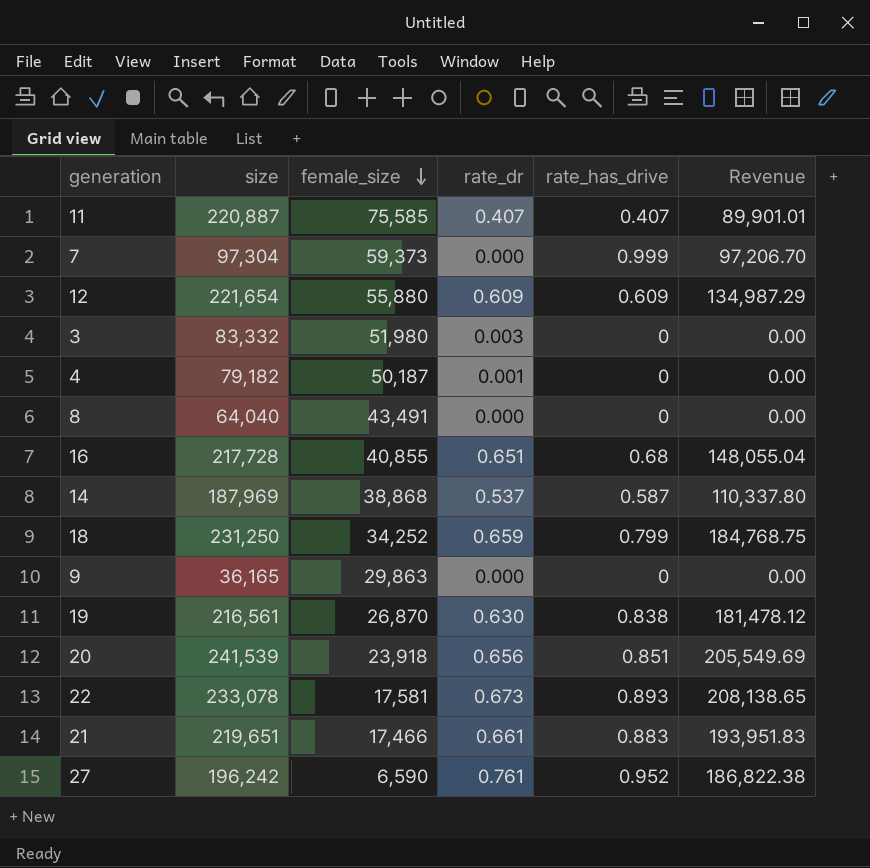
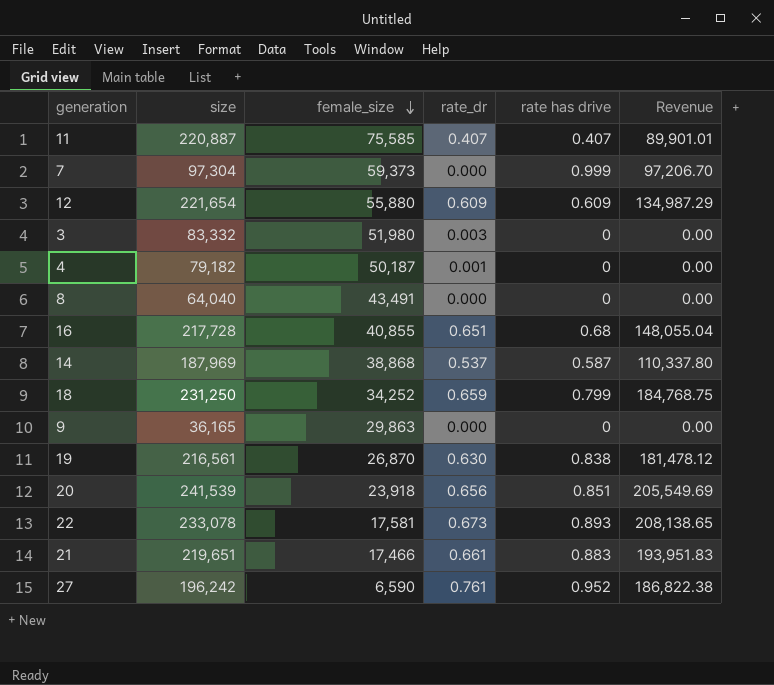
column name: rate_has_drive -> rate has drive

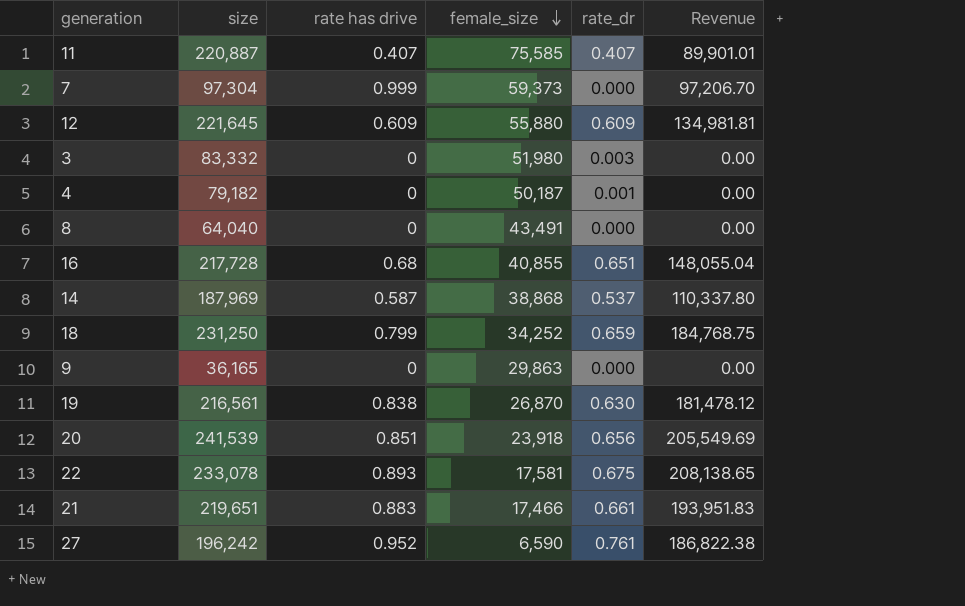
column rate has drive | position: 5 -> 3
12 | size: 221,654 -> 221,645
12 | Revenue: 134,987.29 -> 134,981.81
22 | rate_dr: 0.673 -> 0.675

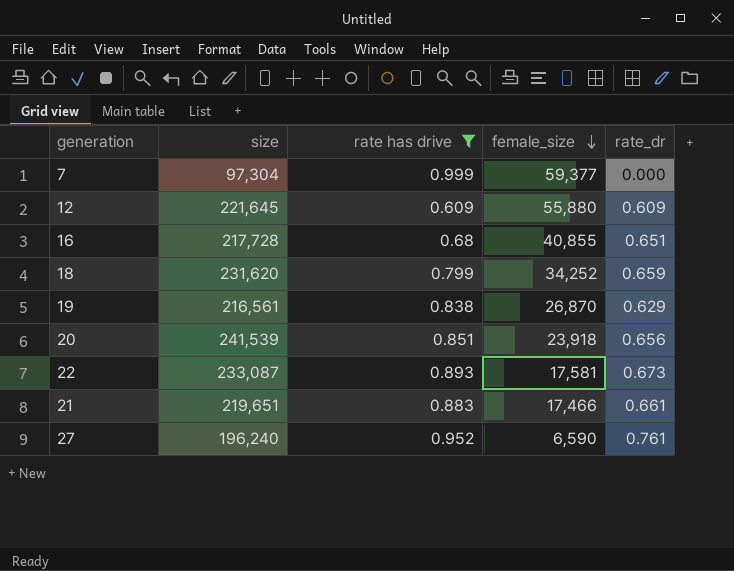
filter: none -> rate has drive >= 0.609
column Revenue | formula: [size] * [rate has drive] -> none
7 | female_size: 59,373 -> 59,377
18 | size: 231,250 -> 231,620
19 | rate_dr: 0.630 -> 0.629
22 | size: 233,078 -> 233,087
22 | rate_dr: 0.675 -> 0.673
27 | size: 196,242 -> 196,240

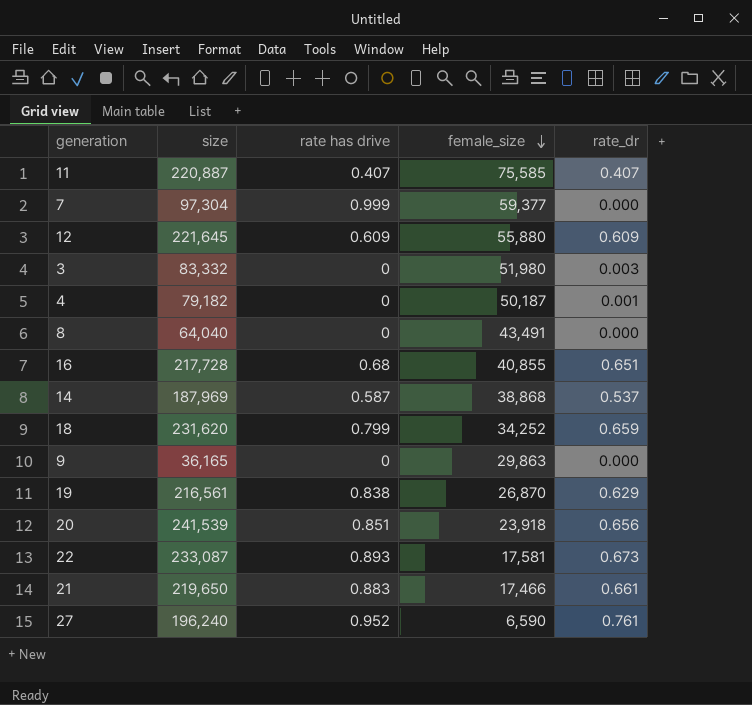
filter: rate has drive >= 0.609 -> none
21 | size: 219,651 -> 219,650

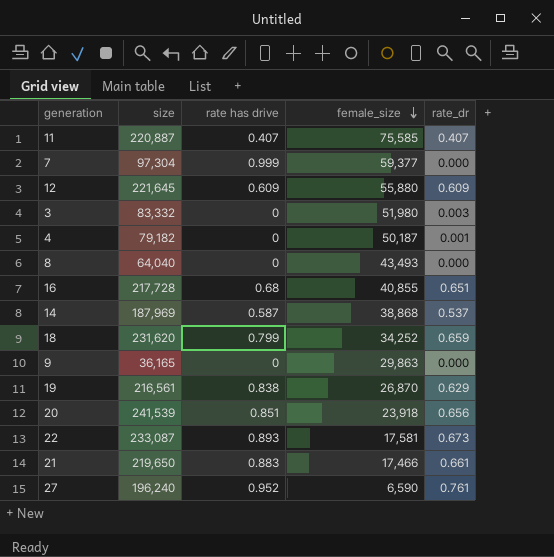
8 | female_size: 43,491 -> 43,493

